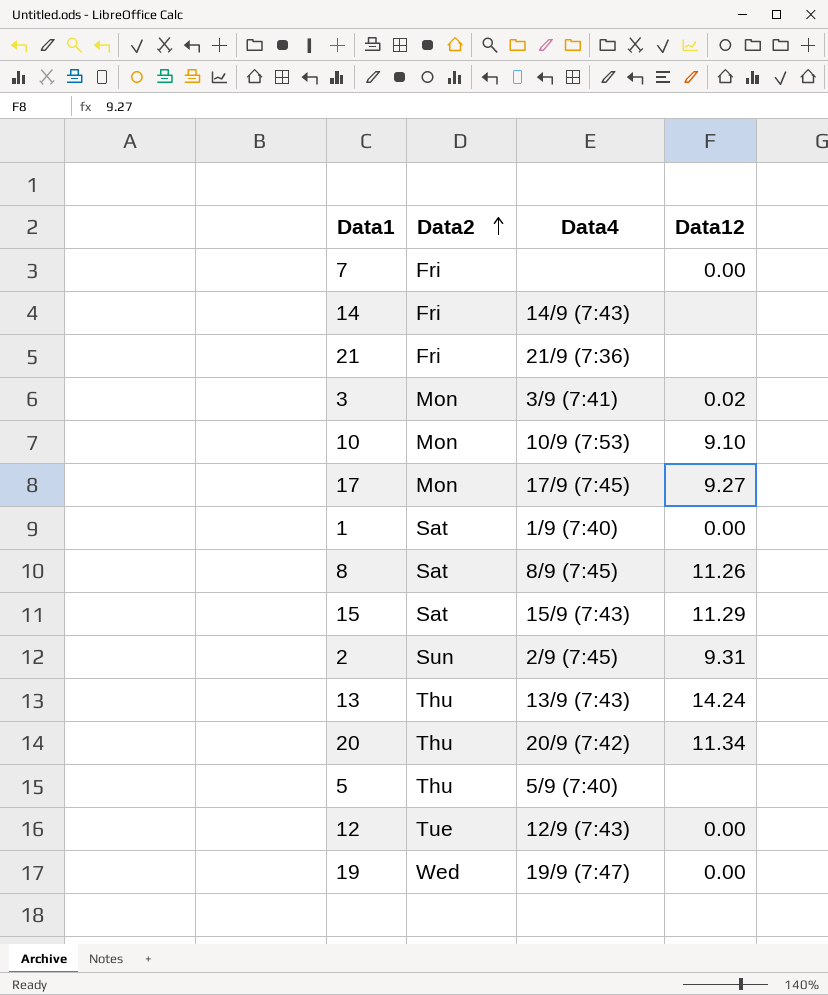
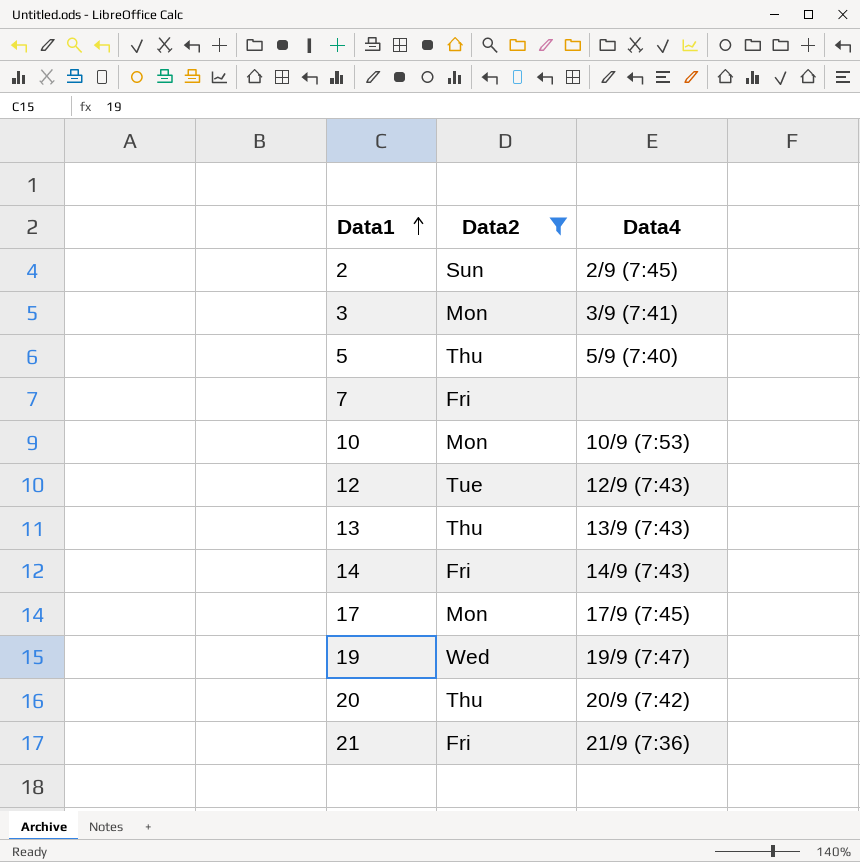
filter: none -> Data2 != Sat
row order: Data2 ascending -> Data1 ascending
column Data12 | position: 4 -> none

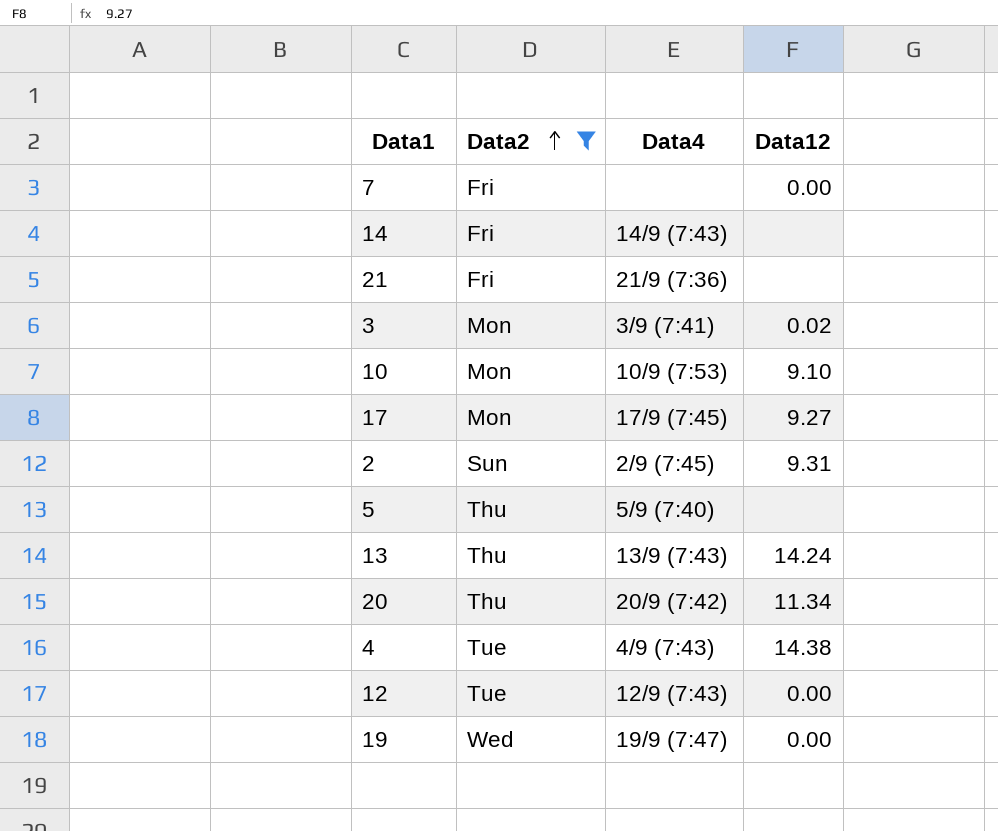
row order: Data1 ascending -> Data2 ascending
column Data12 | position: none -> 4
row 4: none -> Tue | 4/9 (7:43) | 14.38

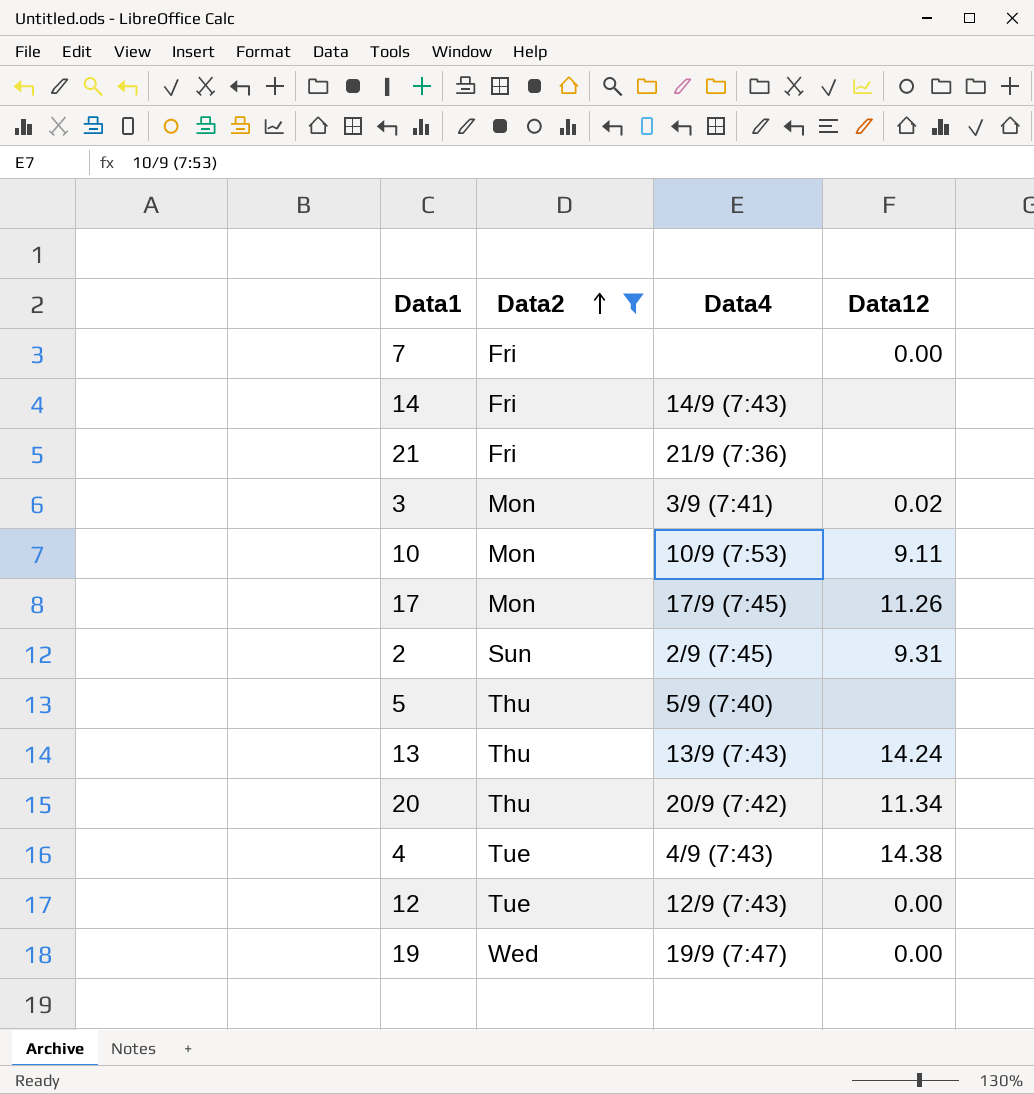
10 | Data12: 9.10 -> 9.11
17 | Data12: 9.27 -> 11.26

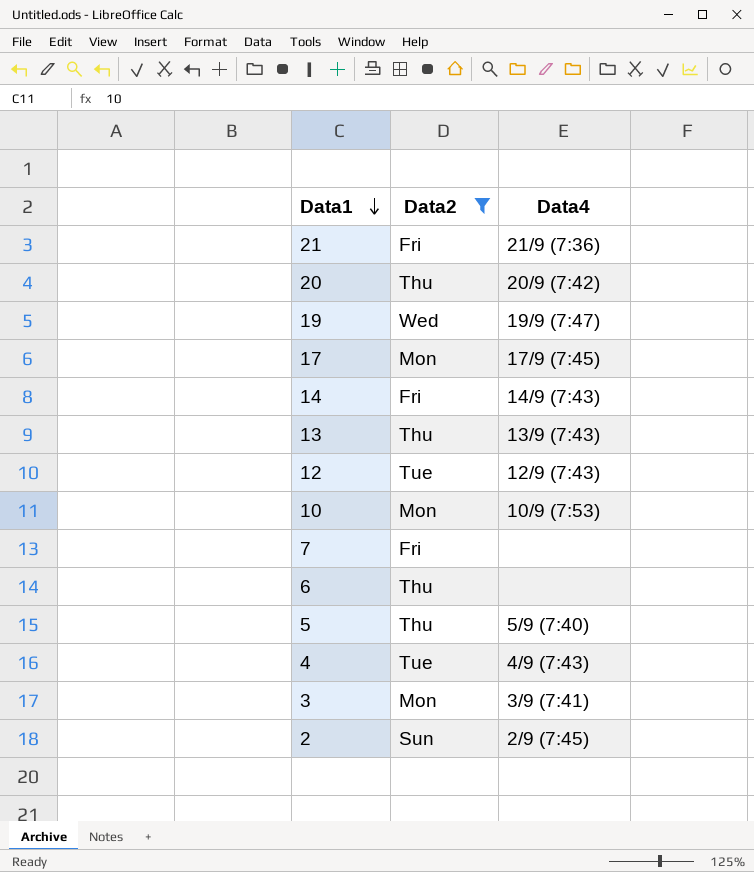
row order: Data2 ascending -> Data1 descending
column Data12 | position: 4 -> none
row 6: none -> Thu | none

